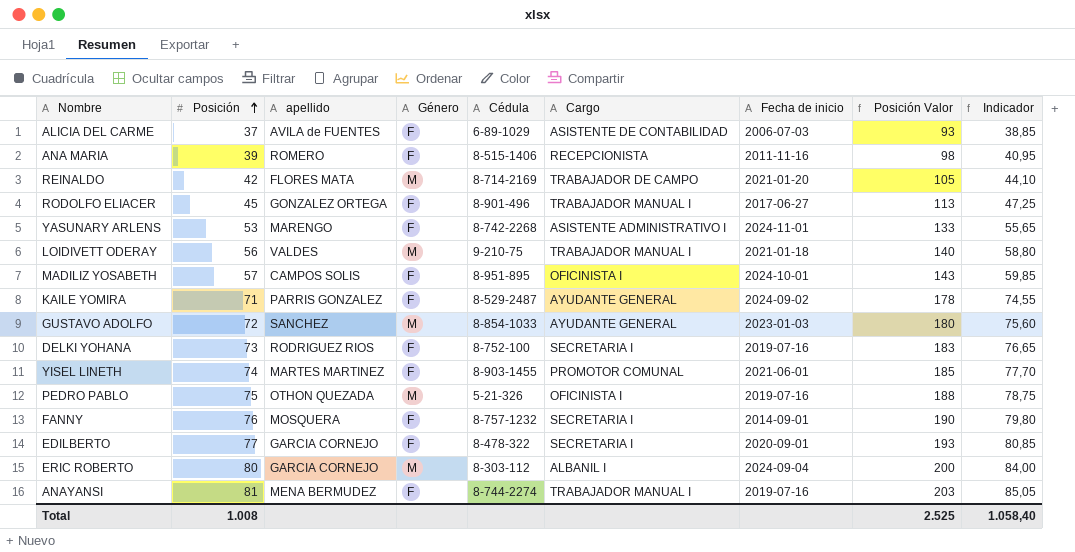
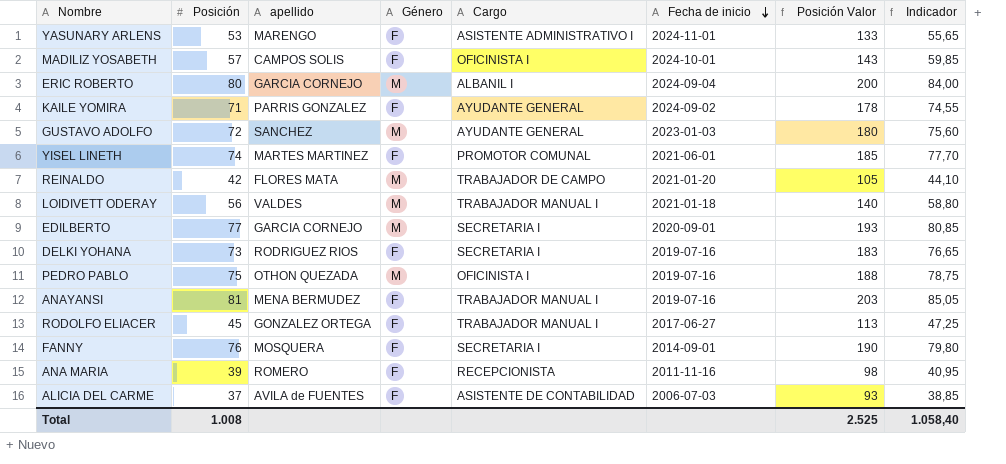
row order: Posición ascending -> Fecha de inicio descending
column Cédula | position: 5 -> none
EDILBERTO | Género: F -> M

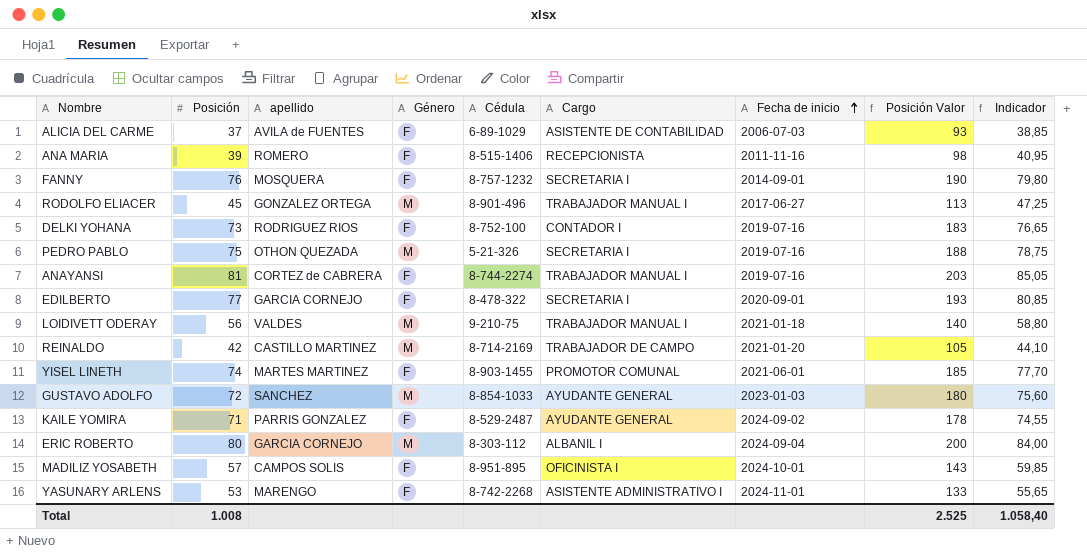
row order: Fecha de inicio descending -> Fecha de inicio ascending
column Cédula | position: none -> 5
RODOLFO ELIACER | Género: F -> M
DELKI YOHANA | Cargo: SECRETARIA I -> CONTADOR I
PEDRO PABLO | Cargo: OFICINISTA I -> SECRETARIA I
ANAYANSI | apellido: MENA BERMUDEZ -> CORTEZ de CABRERA
EDILBERTO | Género: M -> F
REINALDO | apellido: FLORES MATA -> CASTILLO MARTINEZ

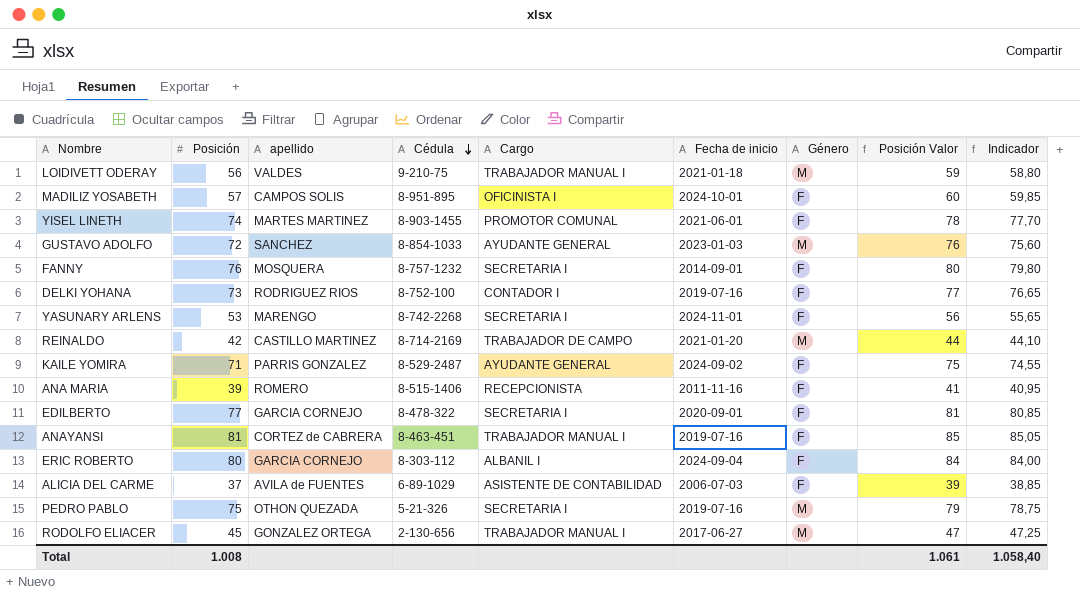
row order: Fecha de inicio ascending -> Cédula descending
column Género | position: 4 -> 7
column Posición Valor | formula: [Posición] * 2,5 -> [Posición] * 1,05
YASUNARY ARLENS | Cargo: ASISTENTE ADMINISTRATIVO I -> SECRETARIA I
ANAYANSI | Cédula: 8-744-2274 -> 8-463-451
ERIC ROBERTO | Género: M -> F
RODOLFO ELIACER | Cédula: 8-901-496 -> 2-130-656
Total | Posición Valor: 2.525 -> 1.061

